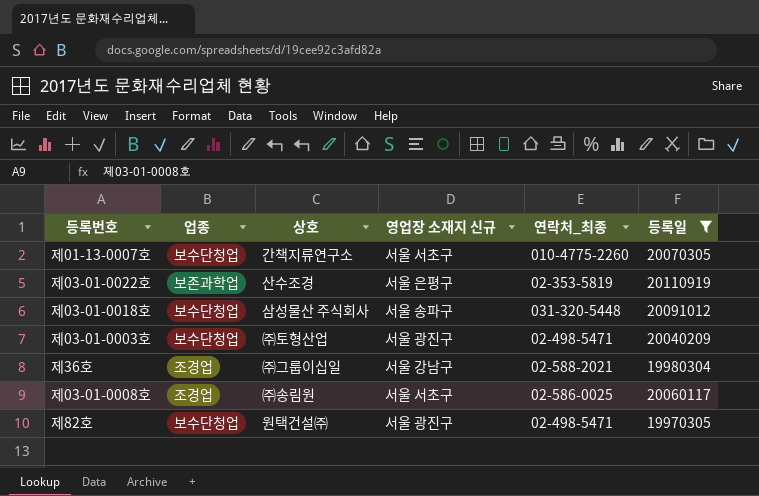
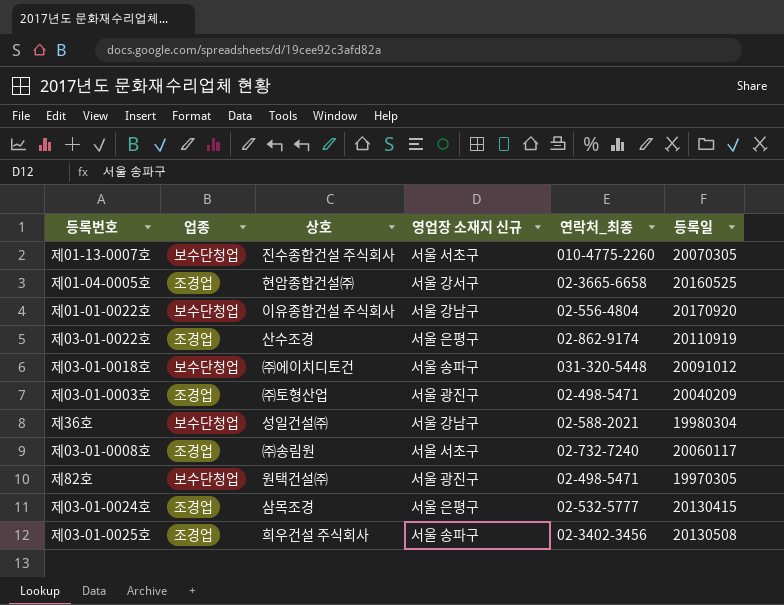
filter: 등록일 <= 20110919 -> none
제01-13-0007호 | 상호: 간책지류연구소 -> 진수종합건설 주식회사
제03-01-0022호 | 업종: 보존과학업 -> 조경업
제03-01-0022호 | 연락처_최종: 02-353-5819 -> 02-862-9174
제03-01-0018호 | 상호: 삼성물산 주식회사 -> ㈜에이치디토건
제03-01-0003호 | 업종: 보수단청업 -> 조경업
제36호 | 업종: 조경업 -> 보수단청업
제36호 | 상호: ㈜그룹이십일 -> 성일건설㈜
제03-01-0008호 | 연락처_최종: 02-586-0025 -> 02-732-7240

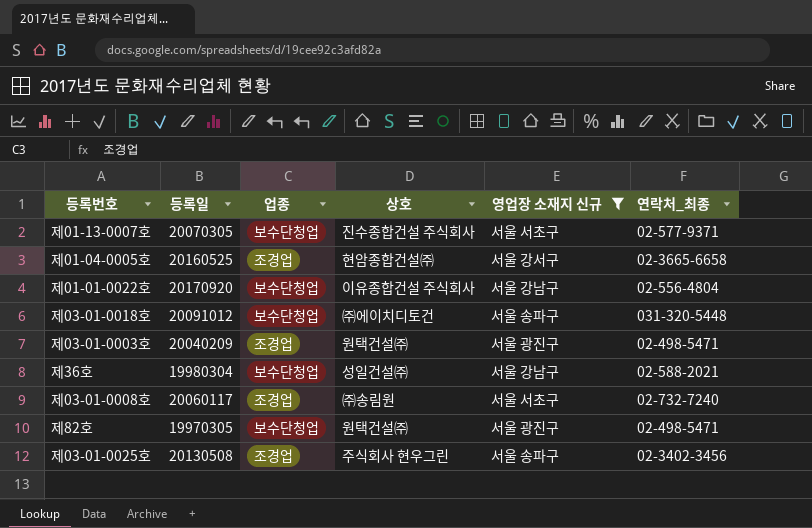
filter: none -> 영업장 소재지 신규 != 서울 은평구
column 등록일 | position: 6 -> 2
제01-13-0007호 | 연락처_최종: 010-4775-2260 -> 02-577-9371
제03-01-0003호 | 상호: ㈜토형산업 -> 원택건설㈜
제03-01-0025호 | 상호: 희우건설 주식회사 -> 주식회사 현우그린

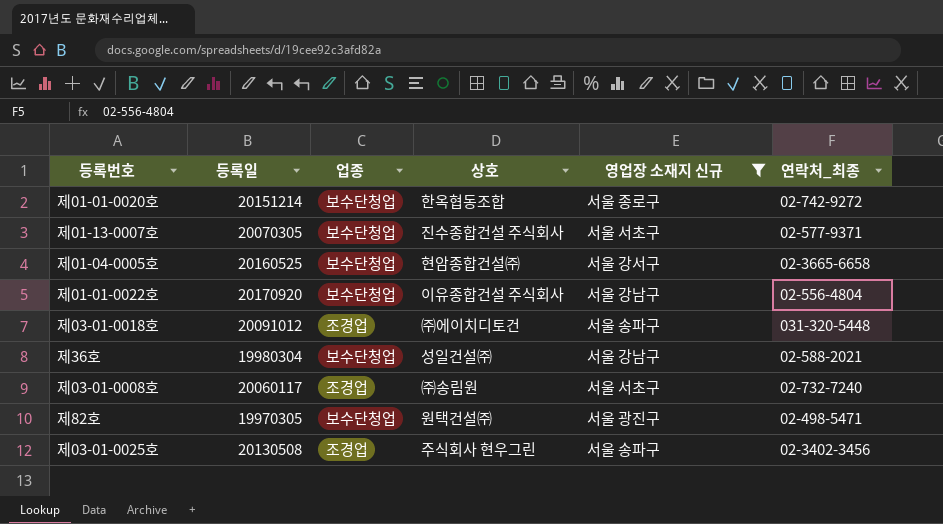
row 제03-01-0003호: 20040209 | 조경업 | 원택건설㈜ | 서울 광진구 | 02-498-5471 -> none
row 제01-01-0020호: none -> 20151214 | 보수단청업 | 한옥협동조합 | 서울 종로구 | 02-742-9272
제01-04-0005호 | 업종: 조경업 -> 보수단청업
제03-01-0018호 | 업종: 보수단청업 -> 조경업

